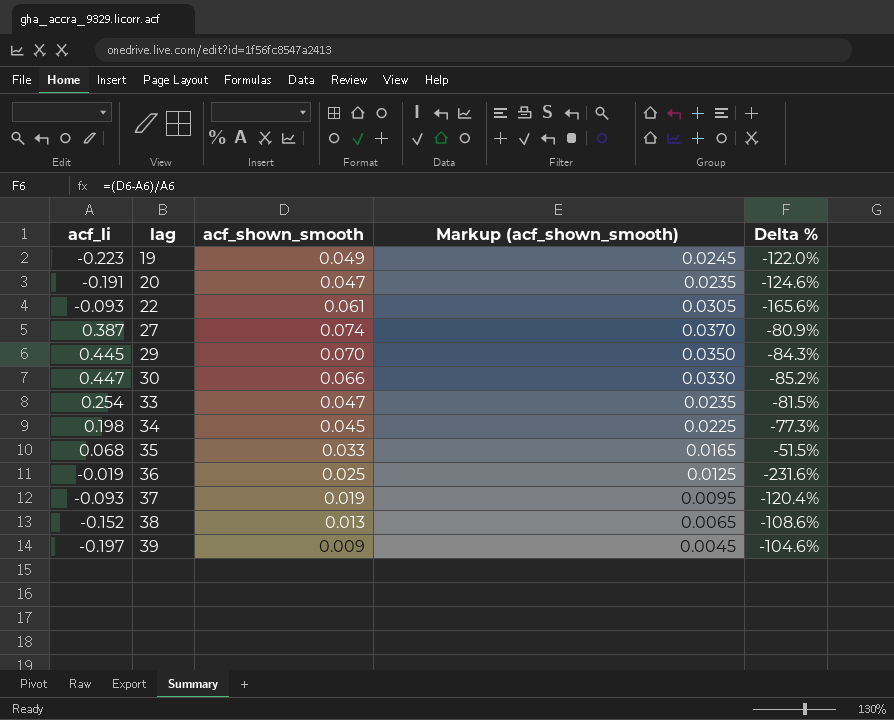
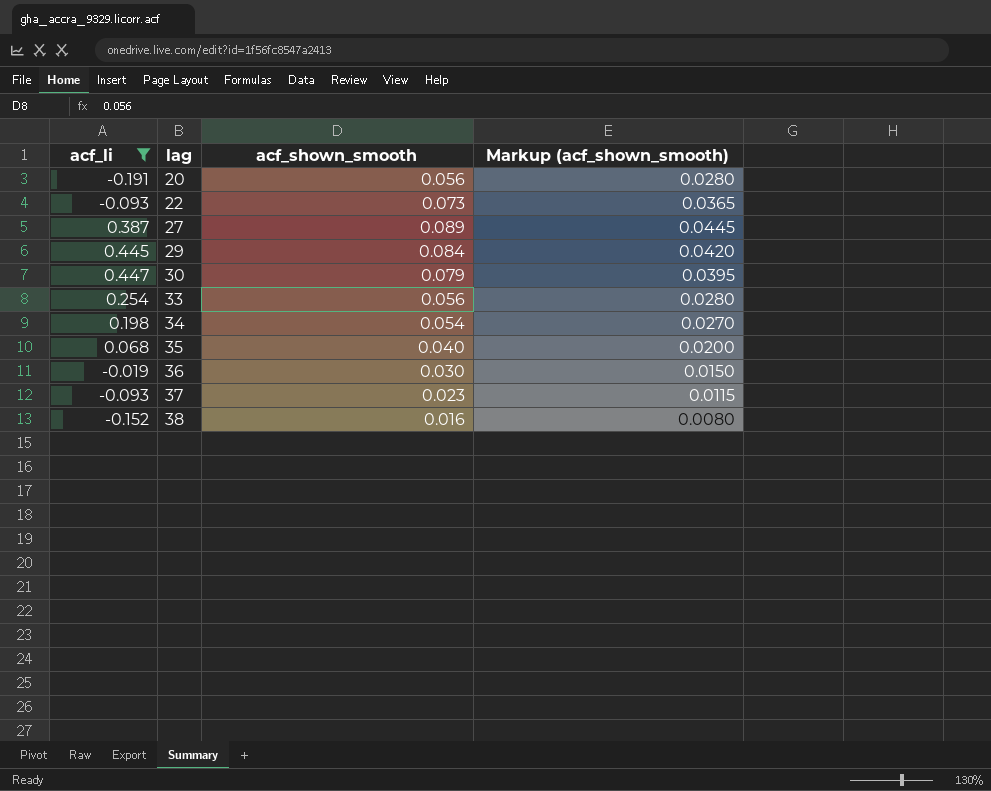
filter: none -> acf_li >= -0.191
column Delta % | formula: ([acf_shown_smooth] - [acf_li]) / [acf_li] -> none
20 | acf_shown_smooth: 0.047 -> 0.056
20 | Markup (acf_shown_smooth): 0.0235 -> 0.0280
22 | acf_shown_smooth: 0.061 -> 0.073
22 | Markup (acf_shown_smooth): 0.0305 -> 0.0365
27 | acf_shown_smooth: 0.074 -> 0.089
27 | Markup (acf_shown_smooth): 0.0370 -> 0.0445
29 | acf_shown_smooth: 0.070 -> 0.084
29 | Markup (acf_shown_smooth): 0.0350 -> 0.0420
30 | acf_shown_smooth: 0.066 -> 0.079
30 | Markup (acf_shown_smooth): 0.0330 -> 0.0395
33 | acf_shown_smooth: 0.047 -> 0.056
33 | Markup (acf_shown_smooth): 0.0235 -> 0.0280
34 | acf_shown_smooth: 0.045 -> 0.054
34 | Markup (acf_shown_smooth): 0.0225 -> 0.0270
35 | acf_shown_smooth: 0.033 -> 0.040
35 | Markup (acf_shown_smooth): 0.0165 -> 0.0200
36 | acf_shown_smooth: 0.025 -> 0.030
36 | Markup (acf_shown_smooth): 0.0125 -> 0.0150
37 | acf_shown_smooth: 0.019 -> 0.023
37 | Markup (acf_shown_smooth): 0.0095 -> 0.0115
38 | acf_shown_smooth: 0.013 -> 0.016
38 | Markup (acf_shown_smooth): 0.0065 -> 0.0080

